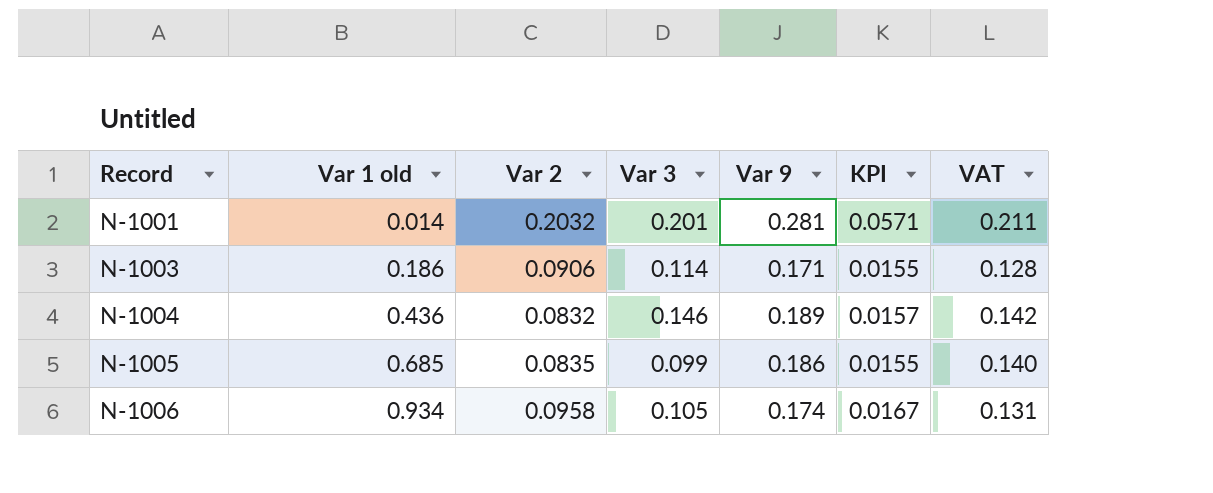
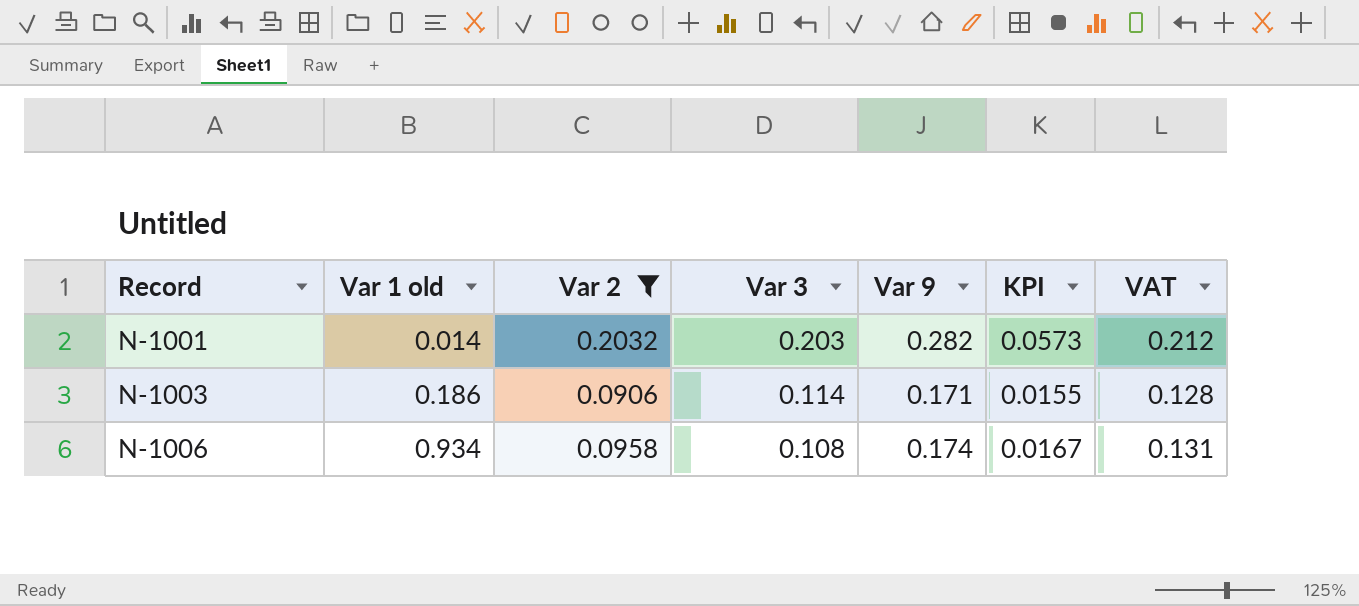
filter: none -> Var 2 >= 0.0906
N-1001 | Var 3: 0.201 -> 0.203
N-1001 | Var 9: 0.281 -> 0.282
N-1001 | KPI: 0.0571 -> 0.0573
N-1001 | VAT: 0.211 -> 0.212
N-1006 | Var 3: 0.105 -> 0.108

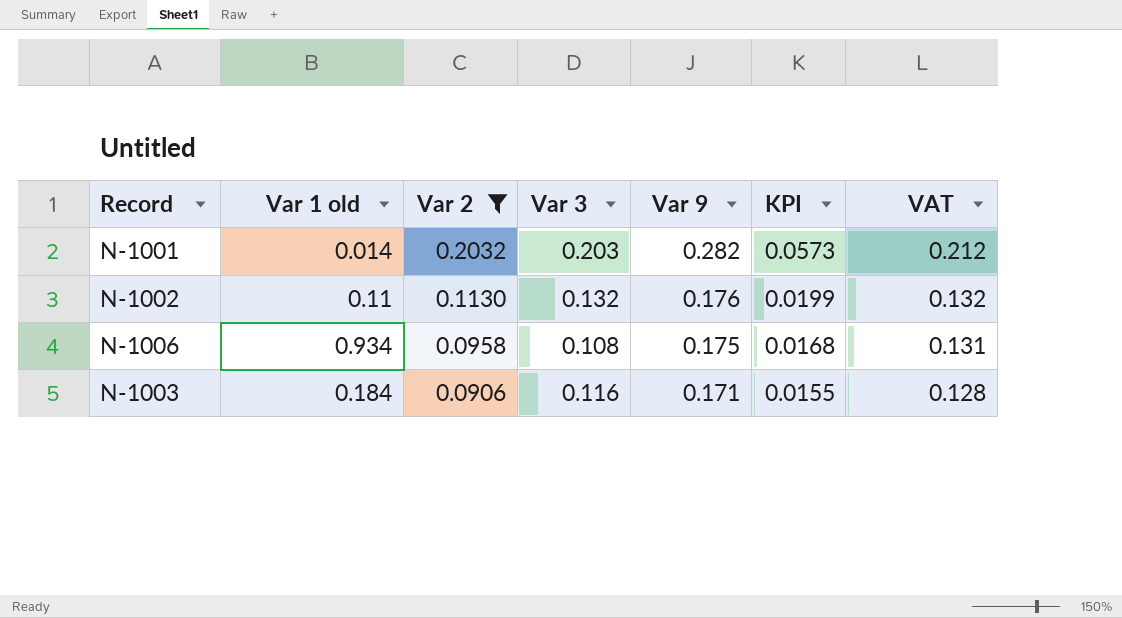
row order: Record ascending -> Var 2 descending
row N-1002: none -> 0.11 | 0.1130 | 0.132 | 0.176 | 0.0199 | 0.132
N-1006 | Var 9: 0.174 -> 0.175
N-1006 | KPI: 0.0167 -> 0.0168
N-1003 | Var 1 old: 0.186 -> 0.184
N-1003 | Var 3: 0.114 -> 0.116

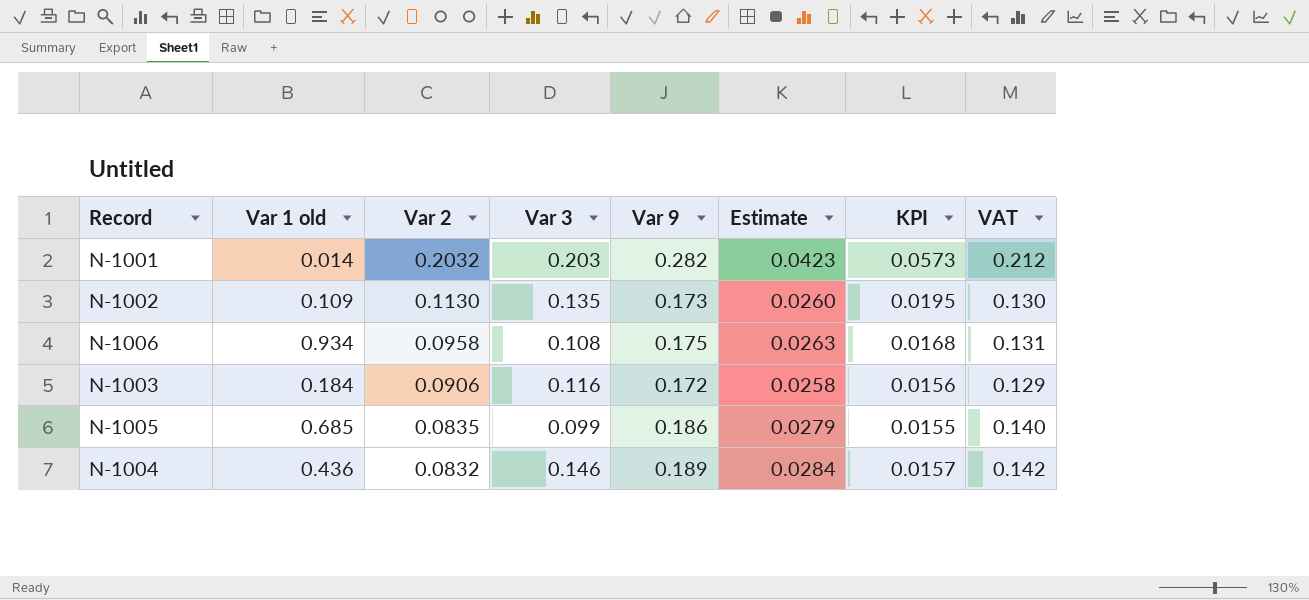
filter: Var 2 >= 0.0906 -> none
column Estimate | formula: none -> [Var 9] * 0.15
N-1002 | Var 1 old: 0.11 -> 0.109
N-1002 | Var 3: 0.132 -> 0.135
N-1002 | Var 9: 0.176 -> 0.173
N-1002 | KPI: 0.0199 -> 0.0195
N-1002 | VAT: 0.132 -> 0.130
N-1003 | Var 9: 0.171 -> 0.172
N-1003 | KPI: 0.0155 -> 0.0156
N-1003 | VAT: 0.128 -> 0.129

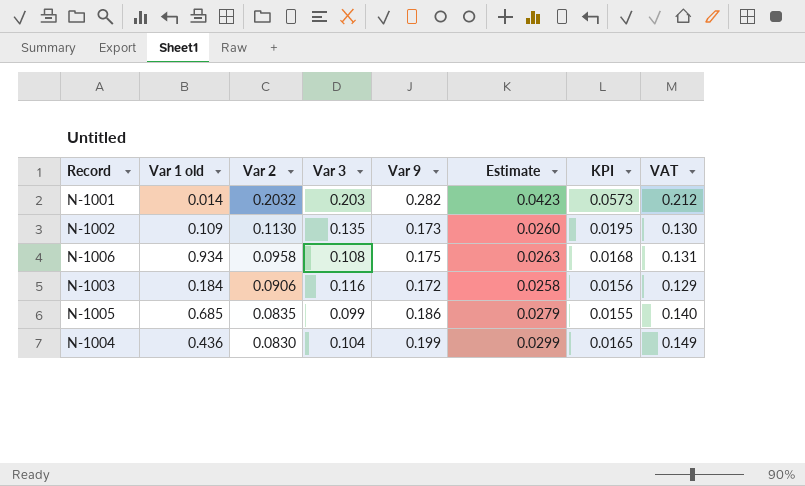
N-1004 | Var 2: 0.0832 -> 0.0830
N-1004 | Var 3: 0.146 -> 0.104
N-1004 | Var 9: 0.189 -> 0.199
N-1004 | Estimate: 0.0284 -> 0.0299
N-1004 | KPI: 0.0157 -> 0.0165
N-1004 | VAT: 0.142 -> 0.149

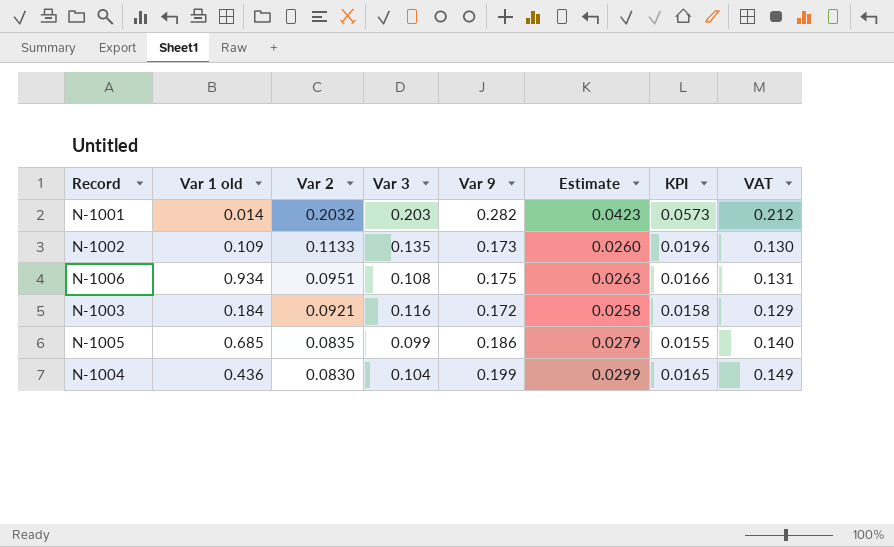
N-1002 | Var 2: 0.1130 -> 0.1133
N-1002 | KPI: 0.0195 -> 0.0196
N-1006 | Var 2: 0.0958 -> 0.0951
N-1006 | KPI: 0.0168 -> 0.0166
N-1003 | Var 2: 0.0906 -> 0.0921
N-1003 | KPI: 0.0156 -> 0.0158

